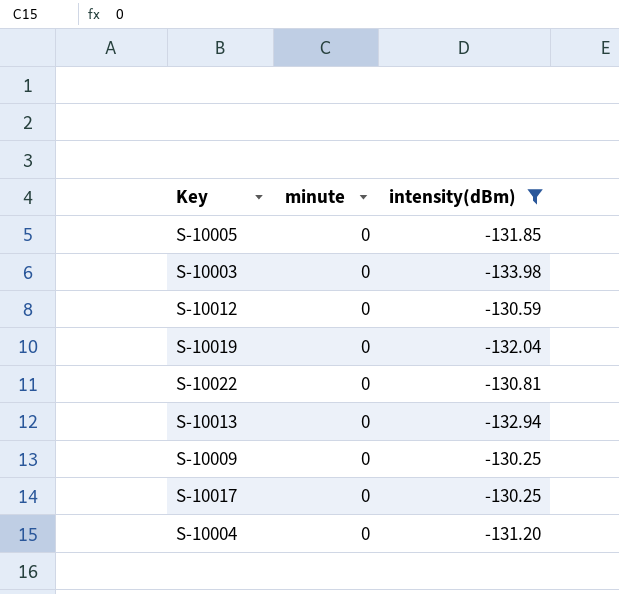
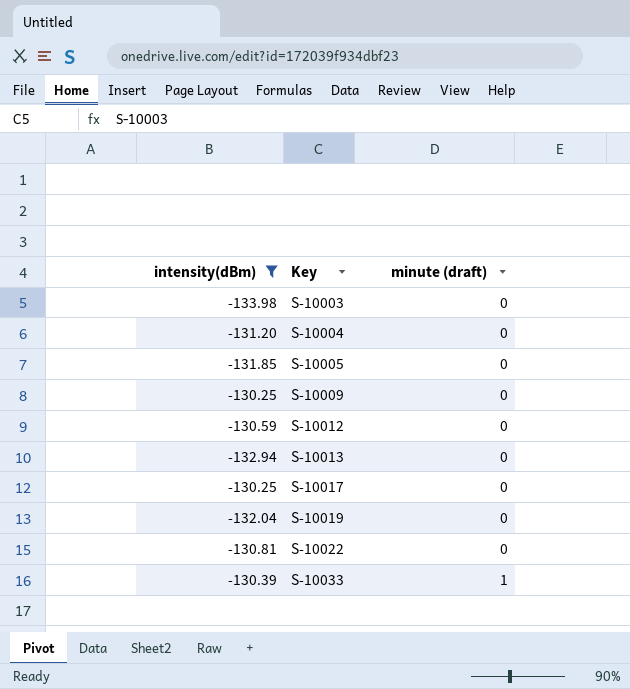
row order: none -> Key ascending
column intensity(dBm) | position: 3 -> 1
column name: minute -> minute (draft)
row S-10033: none -> -130.39 | 1

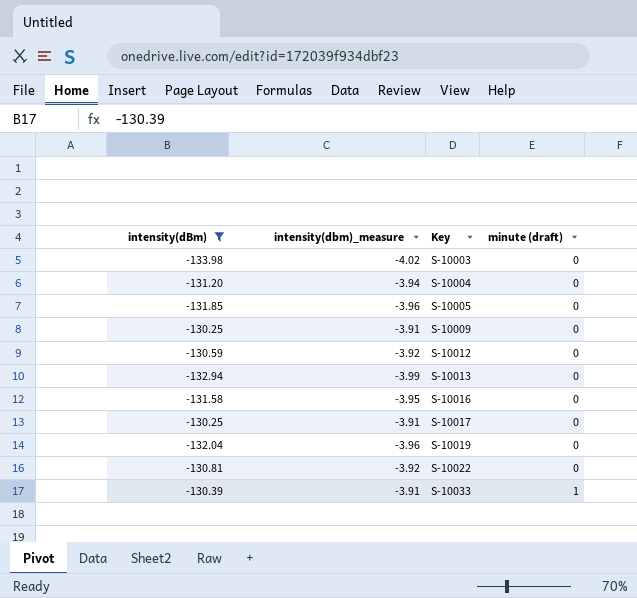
column intensity(dbm)_measure | formula: none -> [intensity(dBm)] * 0.03
row S-10016: none -> -131.58 | -3.95 | 0

